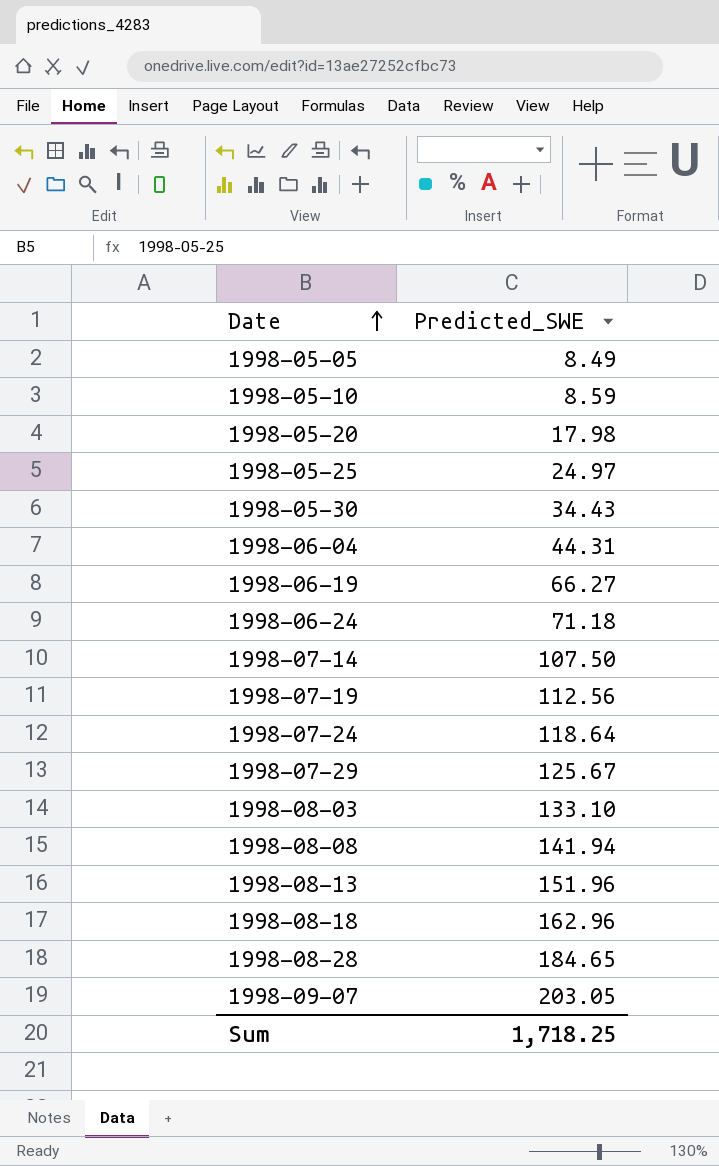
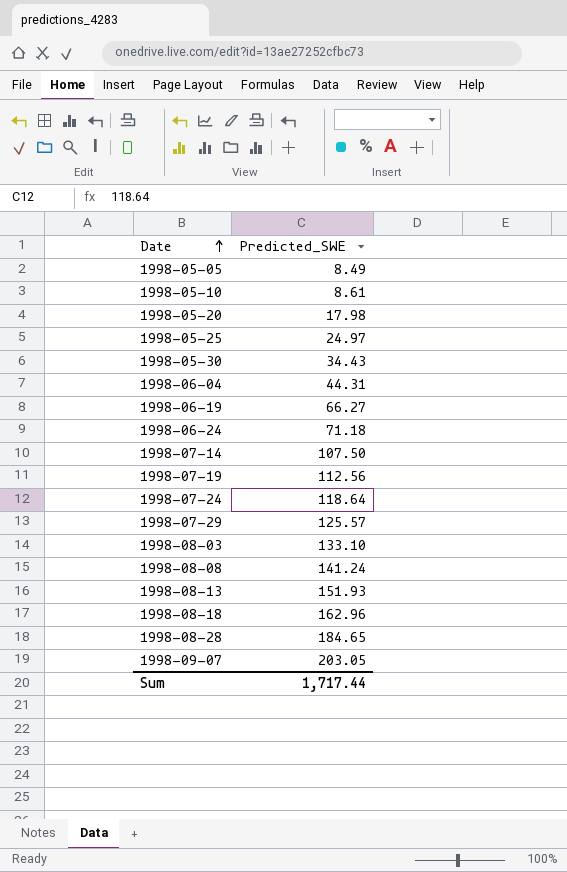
1998-05-10 | Predicted_SWE: 8.59 -> 8.61
1998-07-29 | Predicted_SWE: 125.67 -> 125.57
1998-08-08 | Predicted_SWE: 141.94 -> 141.24
1998-08-13 | Predicted_SWE: 151.96 -> 151.93
Sum | Predicted_SWE: 1,718.25 -> 1,717.44

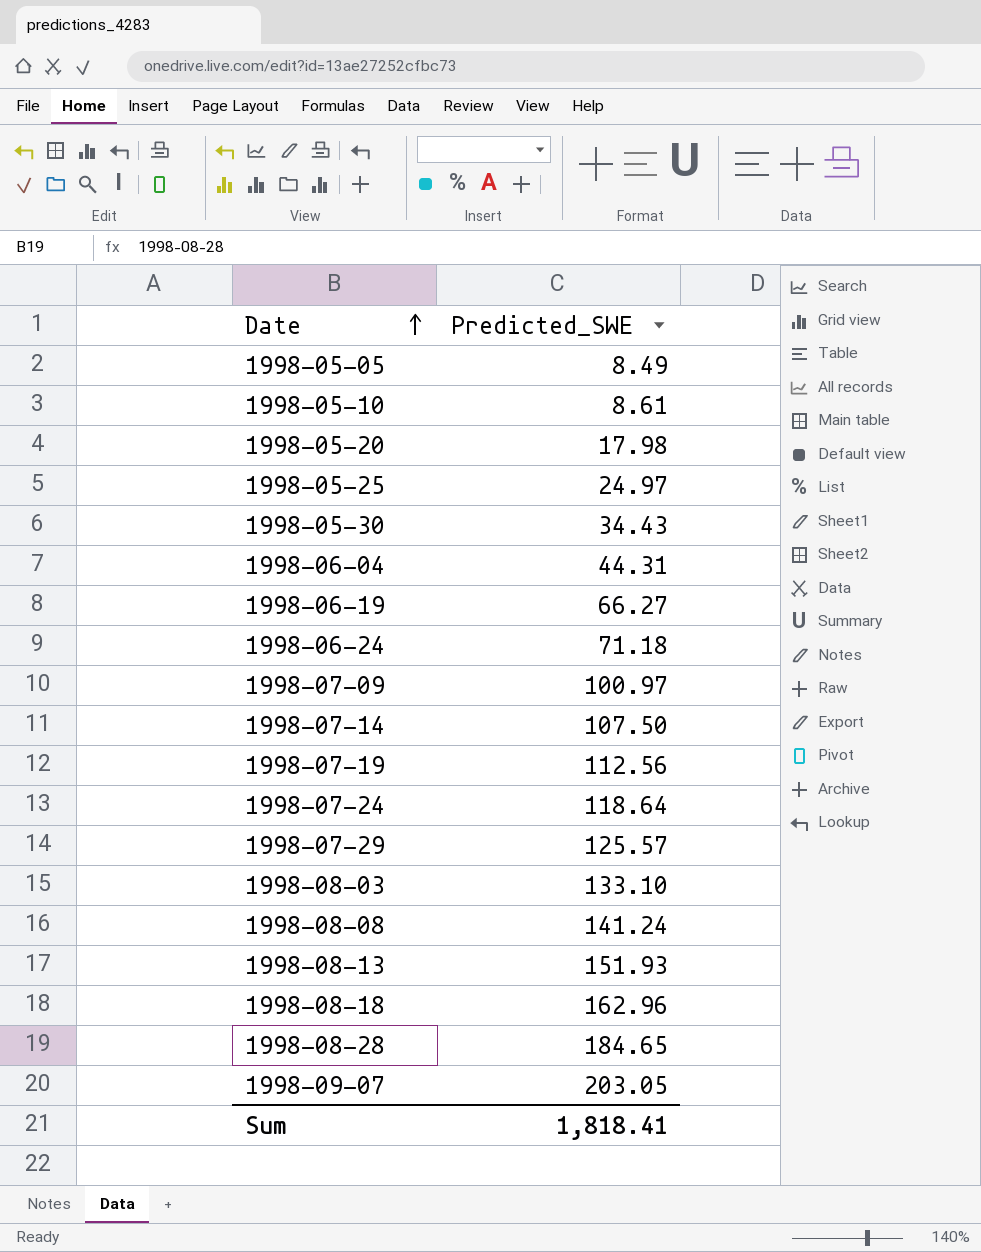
row 1998-07-09: none -> 100.97
Sum | Predicted_SWE: 1,717.44 -> 1,818.41

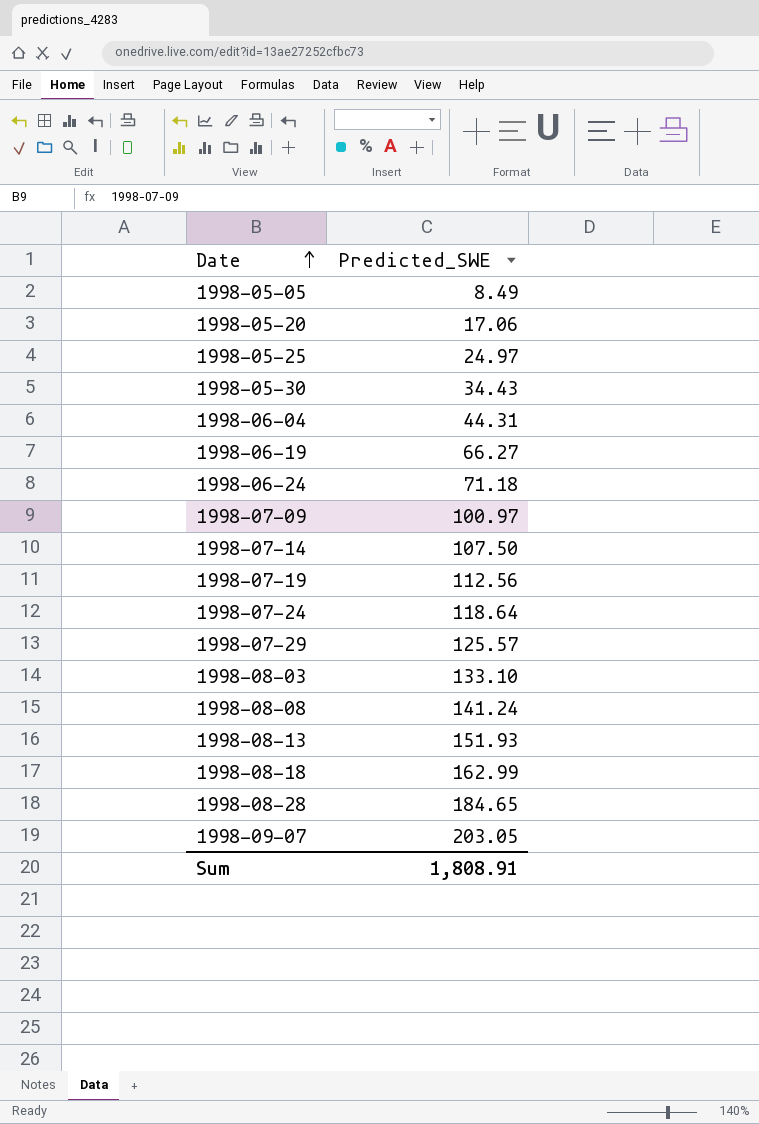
row 1998-05-10: 8.61 -> none
1998-05-20 | Predicted_SWE: 17.98 -> 17.06
1998-08-18 | Predicted_SWE: 162.96 -> 162.99
Sum | Predicted_SWE: 1,818.41 -> 1,808.91

